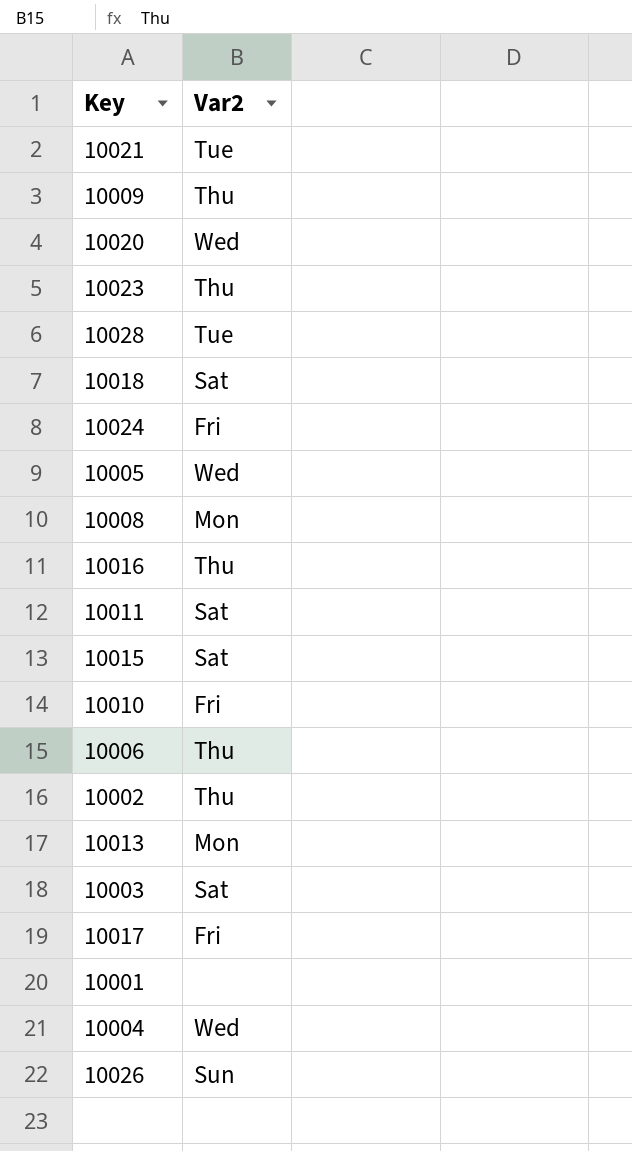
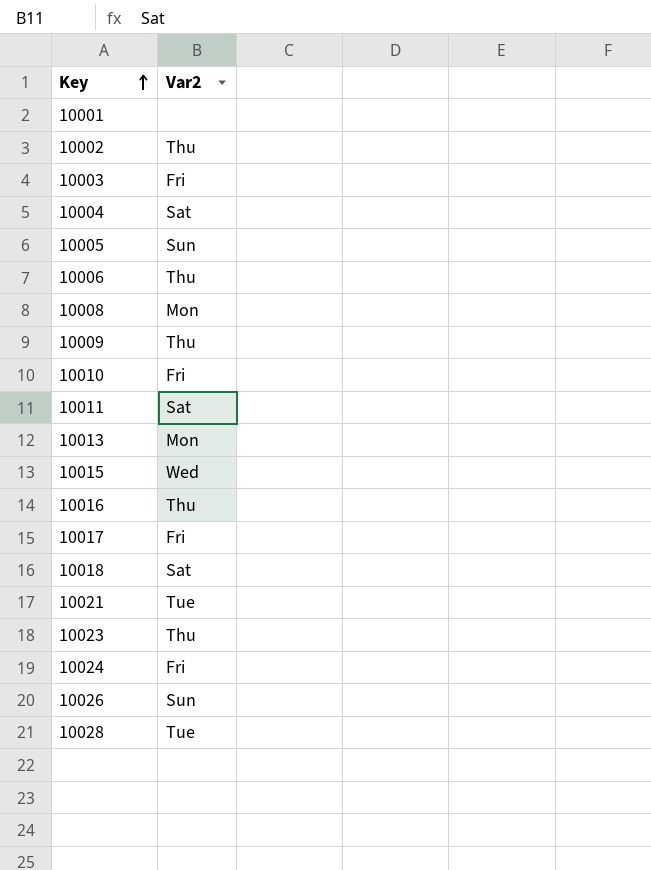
row order: none -> Key ascending
row 10020: Wed -> none
10003 | Var2: Sat -> Fri
10004 | Var2: Wed -> Sat
10005 | Var2: Wed -> Sun
10015 | Var2: Sat -> Wed

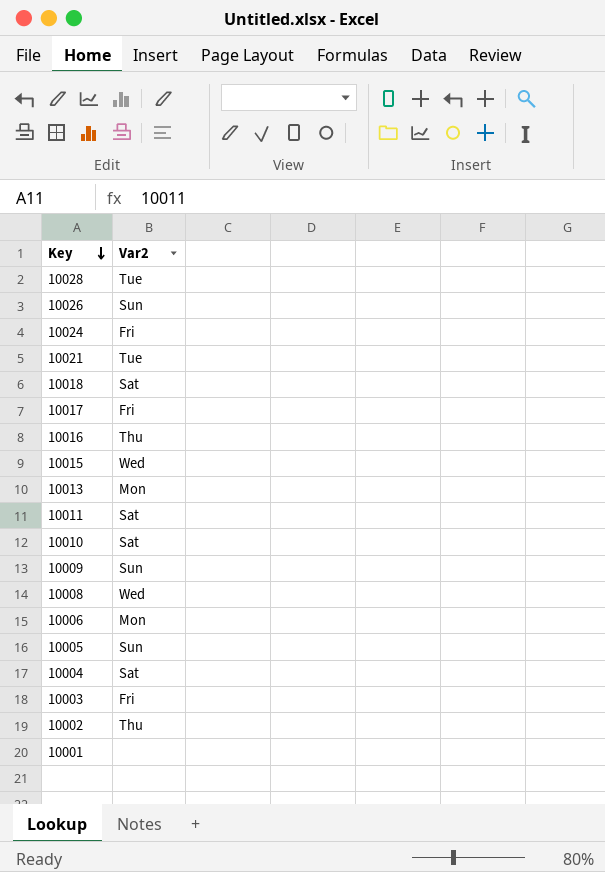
row order: Key ascending -> Key descending
row 10023: Thu -> none
10010 | Var2: Fri -> Sat
10009 | Var2: Thu -> Sun
10008 | Var2: Mon -> Wed
10006 | Var2: Thu -> Mon

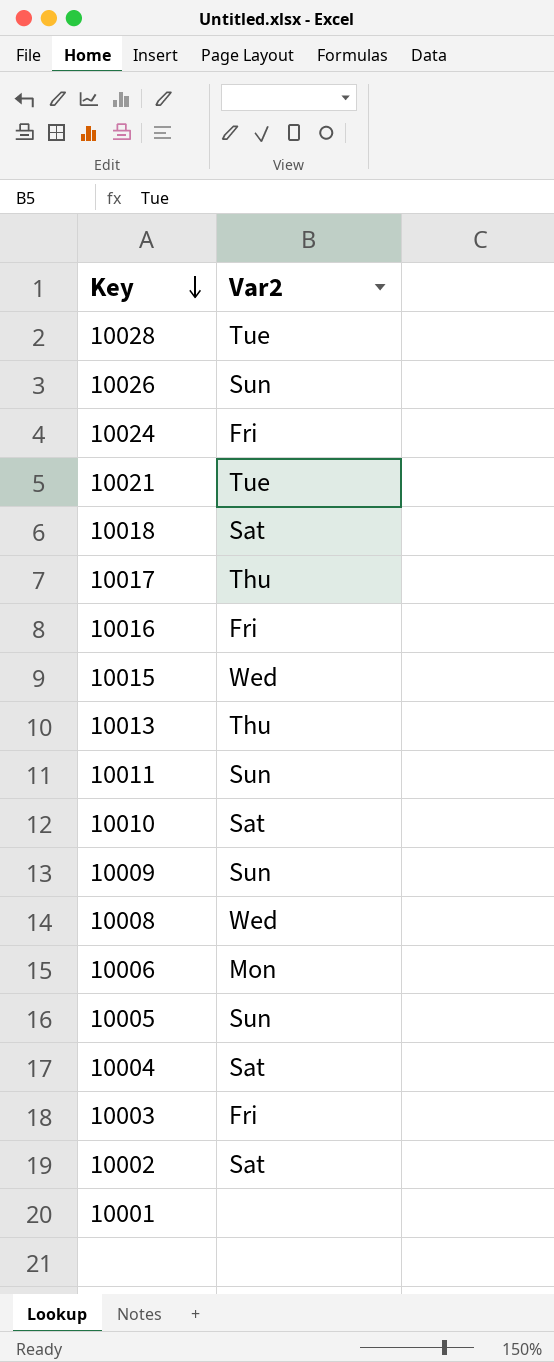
10017 | Var2: Fri -> Thu
10016 | Var2: Thu -> Fri
10013 | Var2: Mon -> Thu
10011 | Var2: Sat -> Sun
10002 | Var2: Thu -> Sat

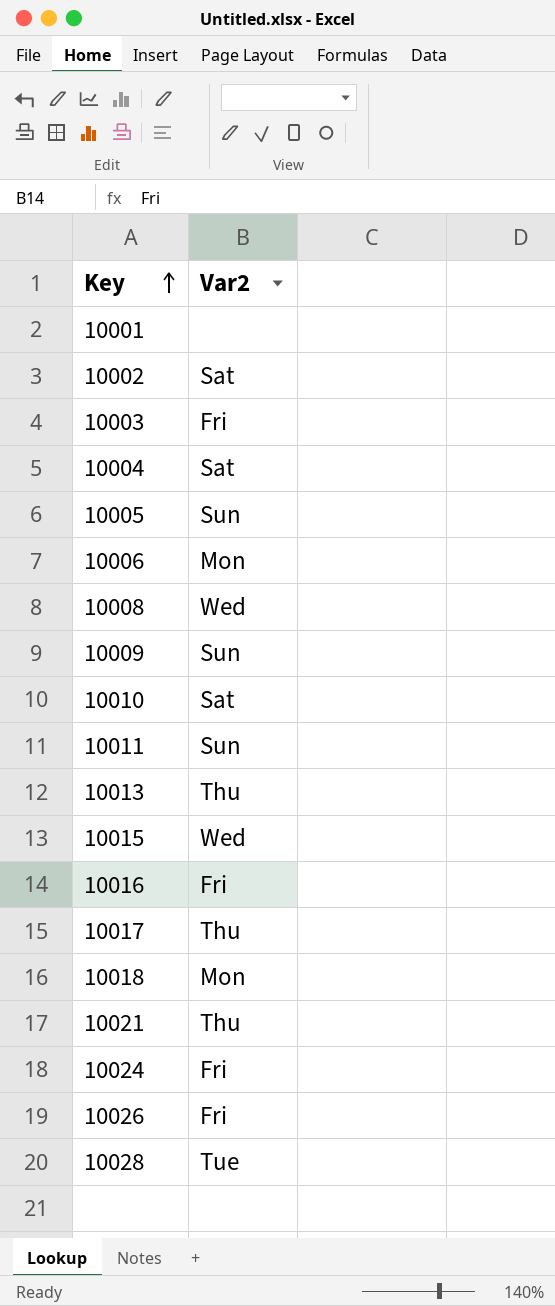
row order: Key descending -> Key ascending
10018 | Var2: Sat -> Mon
10021 | Var2: Tue -> Thu
10026 | Var2: Sun -> Fri

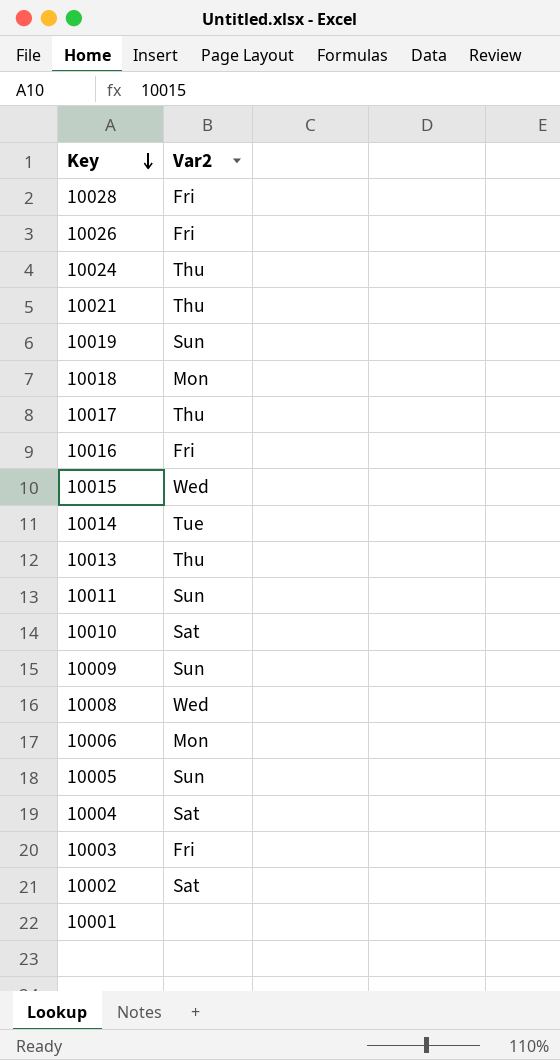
row order: Key ascending -> Key descending
10028 | Var2: Tue -> Fri
10024 | Var2: Fri -> Thu
row 10019: none -> Sun
row 10014: none -> Tue

